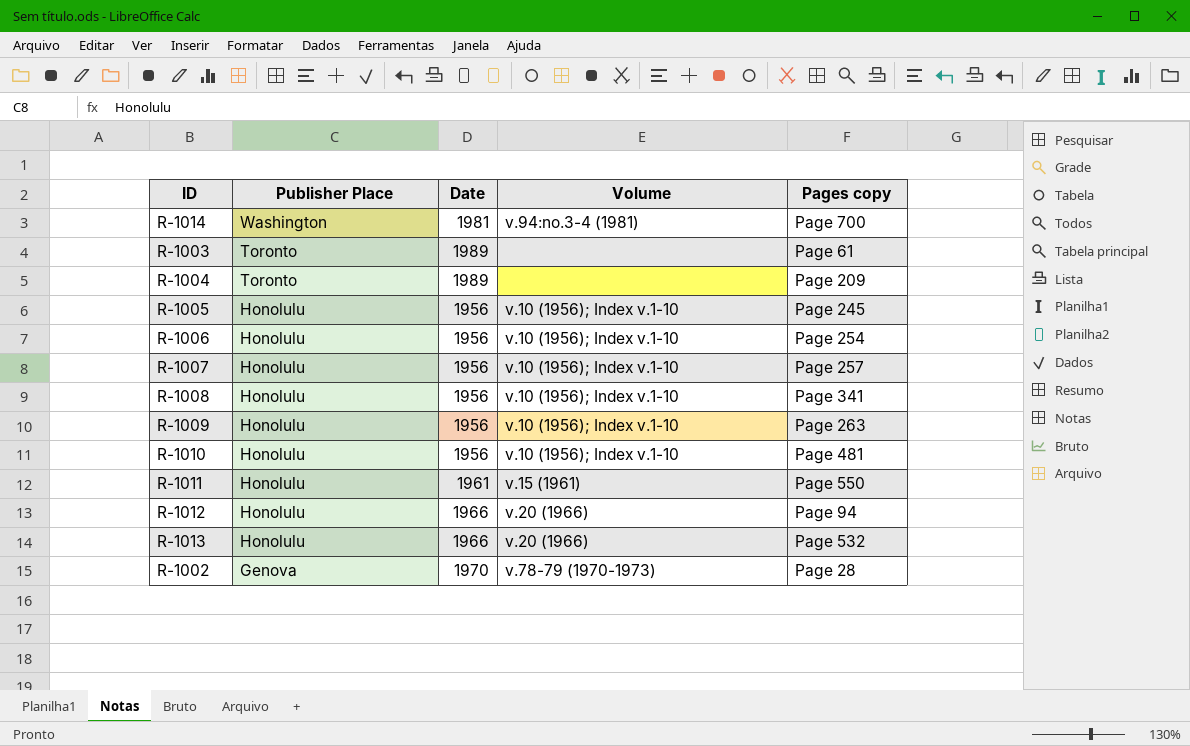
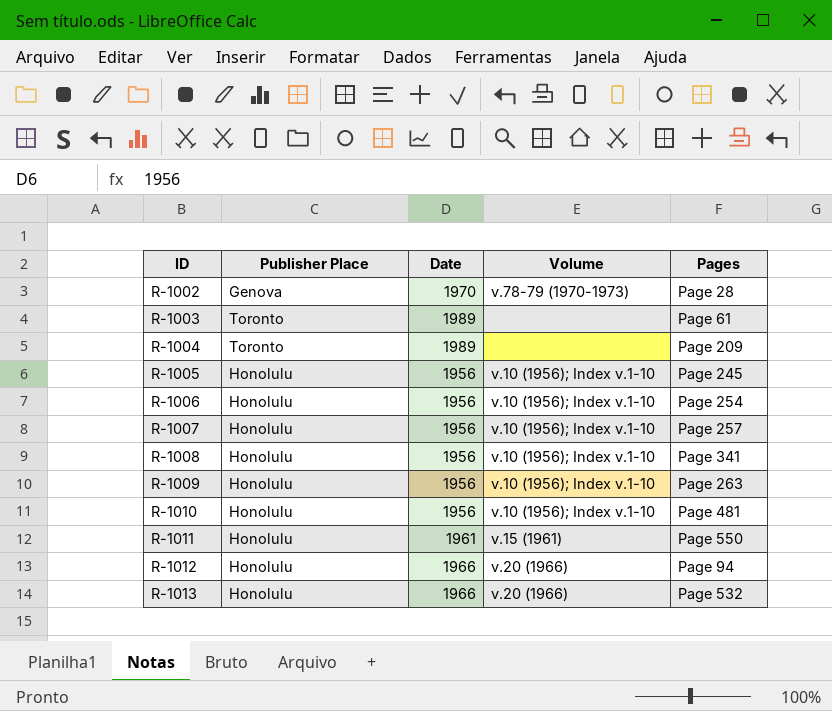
row order: Publisher Place descending -> ID ascending
column name: Pages copy -> Pages
row R-1014: Washington | 1981 | v.94:no.3-4 (1981) | Page 700 -> none

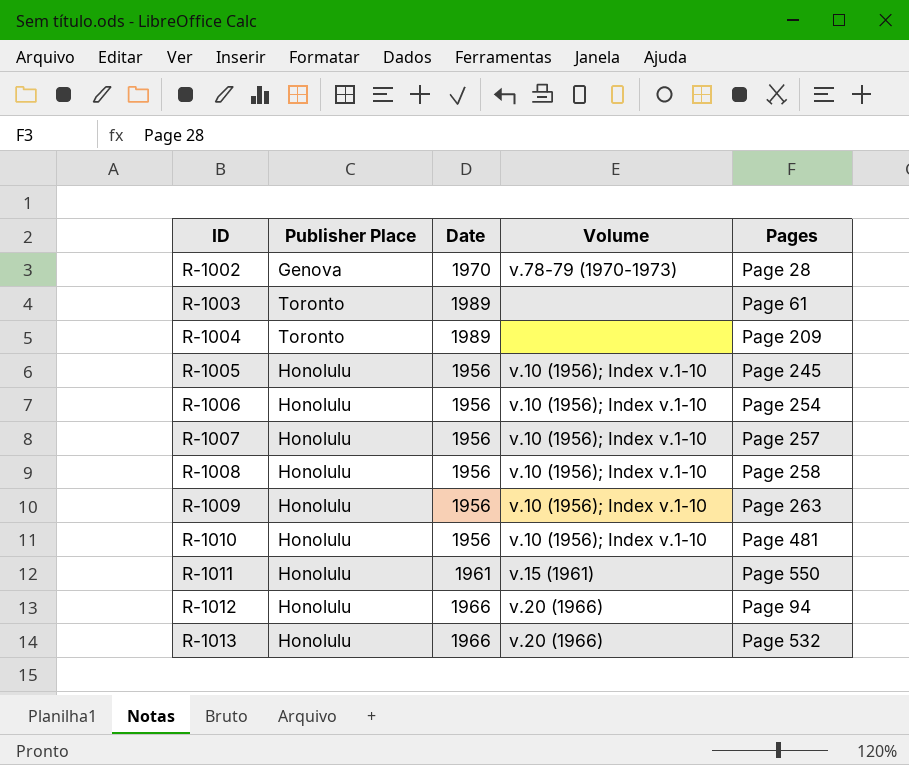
R-1008 | Pages: Page 341 -> Page 258

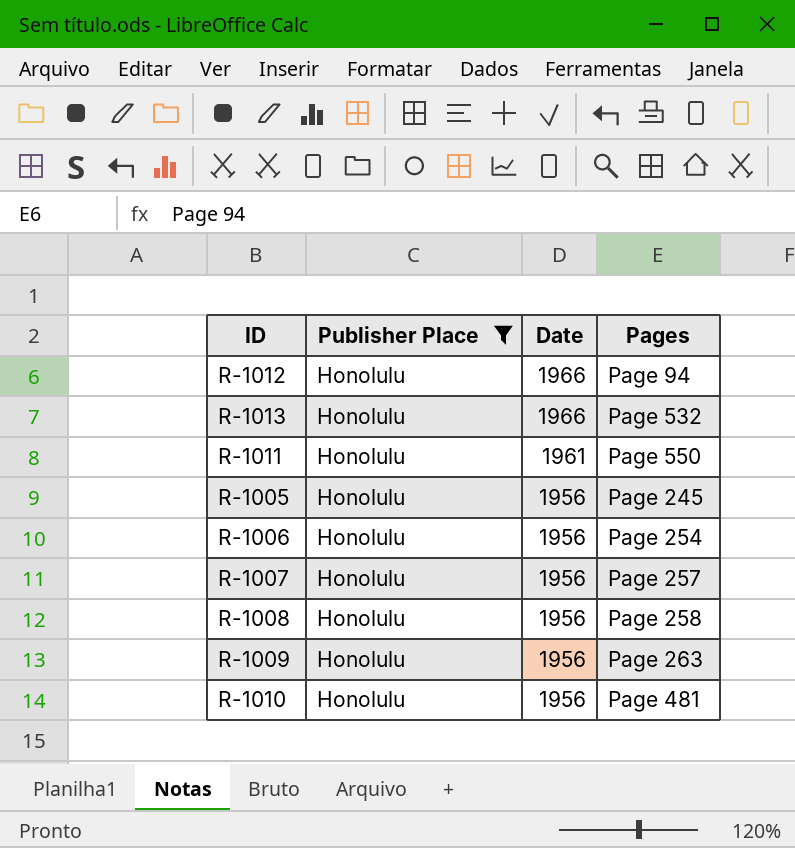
filter: none -> Publisher Place = Honolulu
row order: ID ascending -> Date descending
column Volume | position: 4 -> none

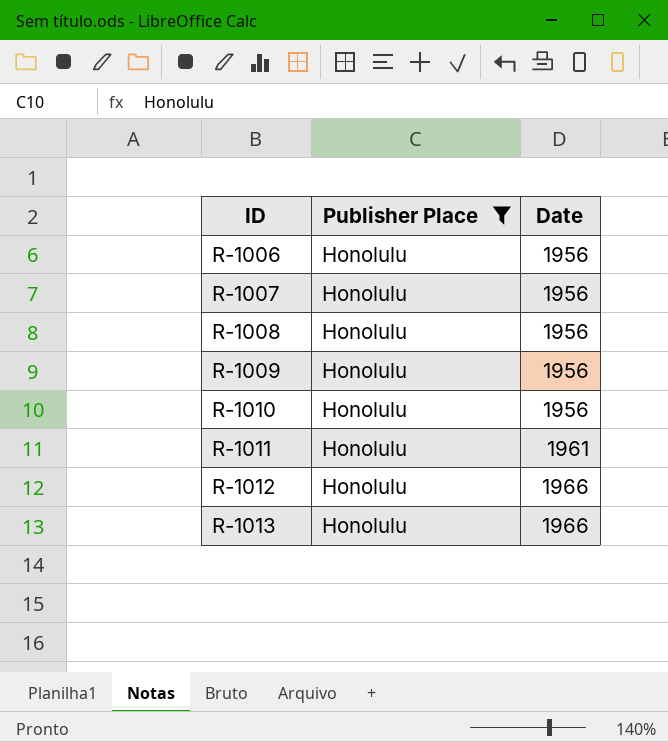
row order: Date descending -> ID ascending
column Pages | position: 4 -> none
row R-1005: Honolulu | 1956 | Page 245 -> none

